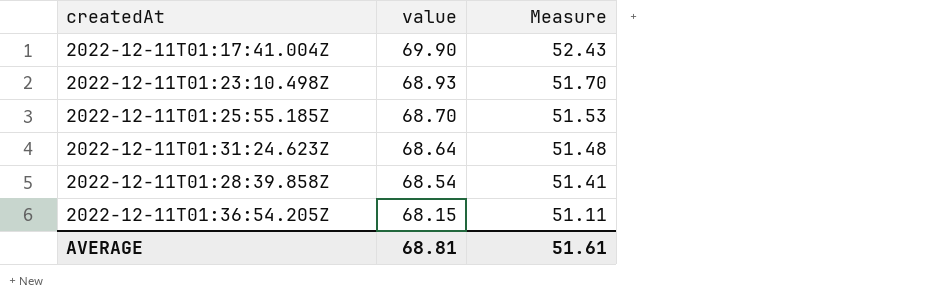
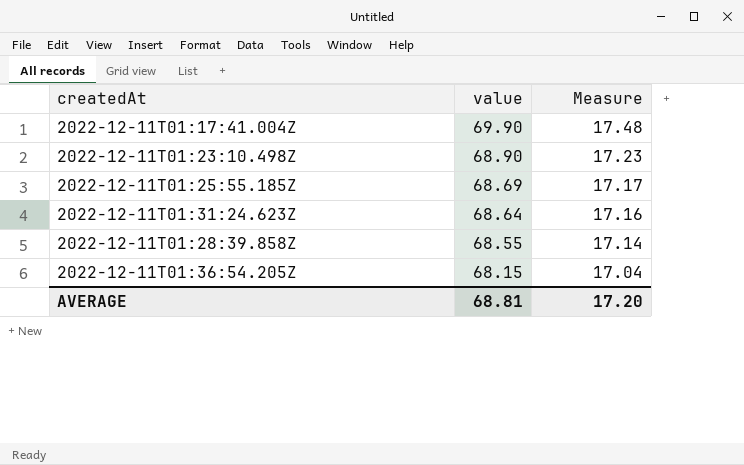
column Measure | formula: [value] * 0.75 -> [value] * 0.25
2022-12-11T01:23:10.498Z | value: 68.93 -> 68.90
2022-12-11T01:25:55.185Z | value: 68.70 -> 68.69
2022-12-11T01:28:39.858Z | value: 68.54 -> 68.55
AVERAGE | Measure: 51.61 -> 17.20

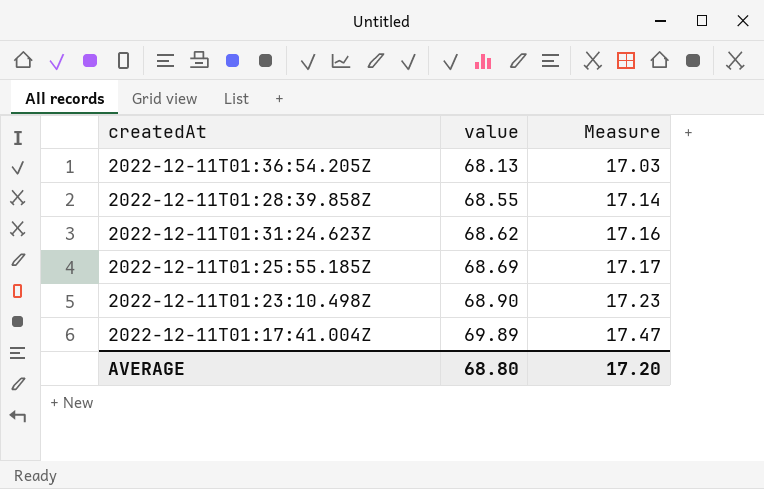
row order: value descending -> value ascending
2022-12-11T01:36:54.205Z | value: 68.15 -> 68.13
2022-12-11T01:36:54.205Z | Measure: 17.04 -> 17.03
2022-12-11T01:31:24.623Z | value: 68.64 -> 68.62
2022-12-11T01:17:41.004Z | value: 69.90 -> 69.89
2022-12-11T01:17:41.004Z | Measure: 17.48 -> 17.47
AVERAGE | value: 68.81 -> 68.80

